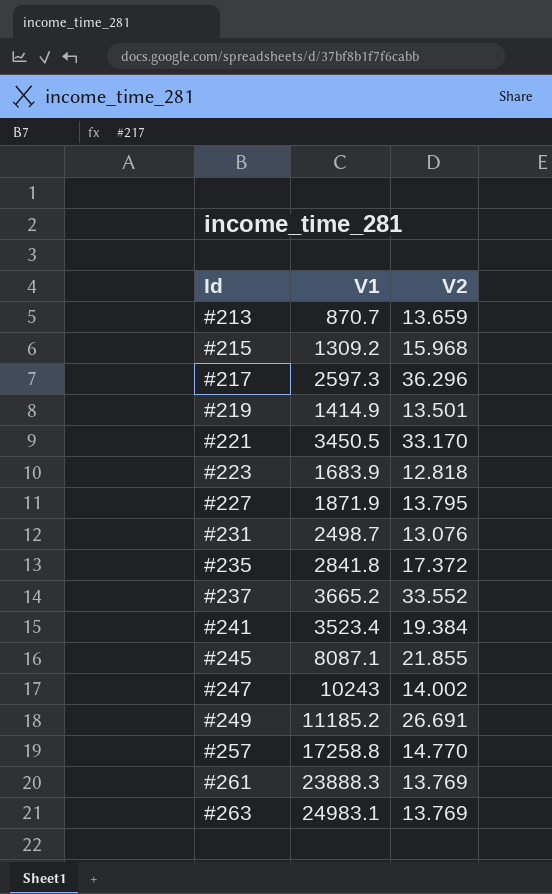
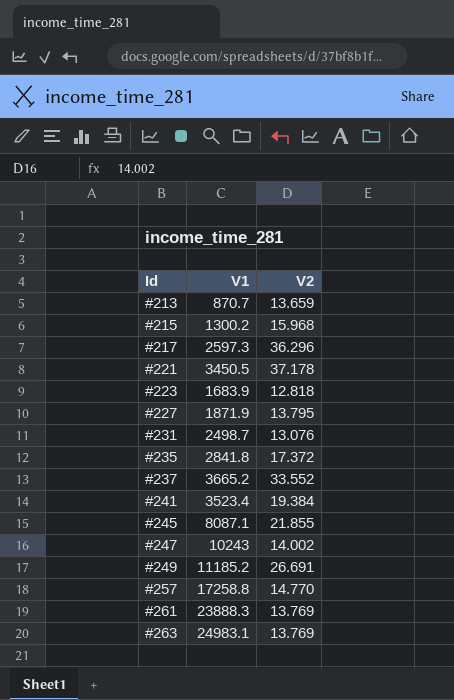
row #219: 1414.9 | 13.501 -> none
#215 | V1: 1309.2 -> 1300.2
#221 | V2: 33.170 -> 37.178

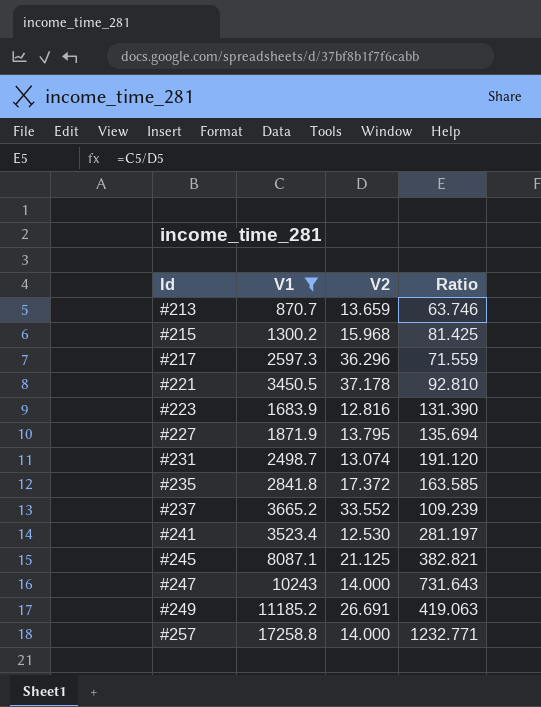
filter: none -> V1 <= 17258.8
column Ratio | formula: none -> [V1] / [V2]
#223 | V2: 12.818 -> 12.816
#231 | V2: 13.076 -> 13.074
#241 | V2: 19.384 -> 12.530
#245 | V2: 21.855 -> 21.125
#247 | V2: 14.002 -> 14.000
#257 | V2: 14.770 -> 14.000

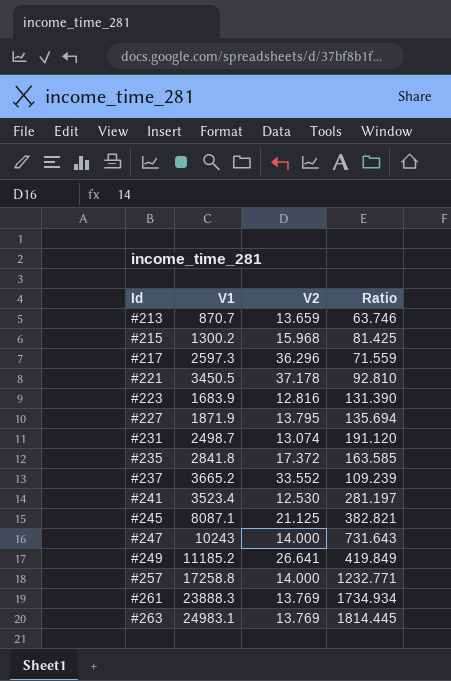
filter: V1 <= 17258.8 -> none
#249 | V2: 26.691 -> 26.641
#249 | Ratio: 419.063 -> 419.849

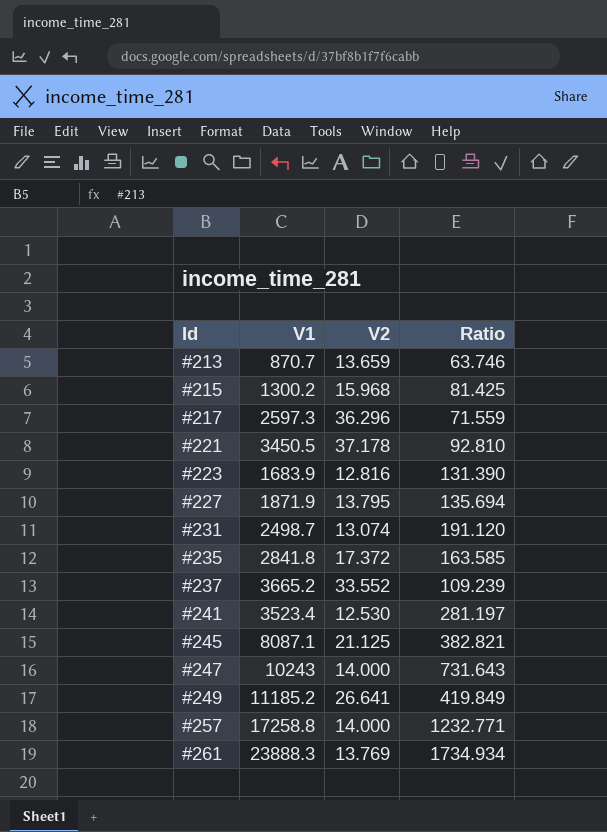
row #263: 24983.1 | 13.769 | 1814.445 -> none

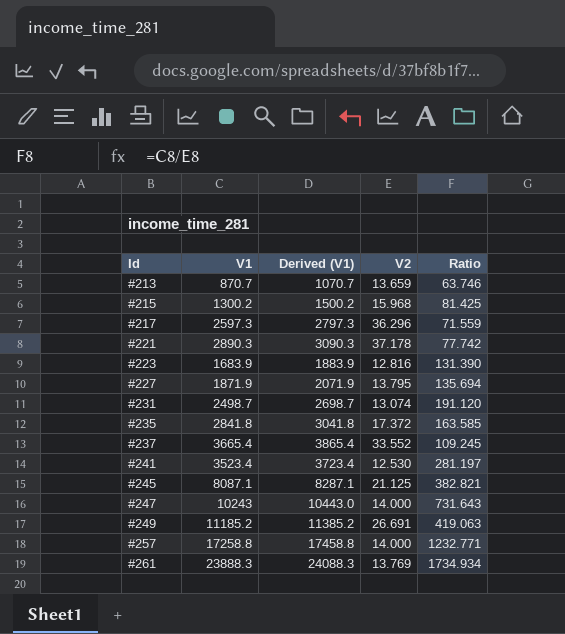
column Derived (V1) | formula: none -> [V1] + 200
#221 | V1: 3450.5 -> 2890.3
#221 | Ratio: 92.810 -> 77.742
#237 | V1: 3665.2 -> 3665.4
#237 | Ratio: 109.239 -> 109.245
#249 | V2: 26.641 -> 26.691
#249 | Ratio: 419.849 -> 419.063

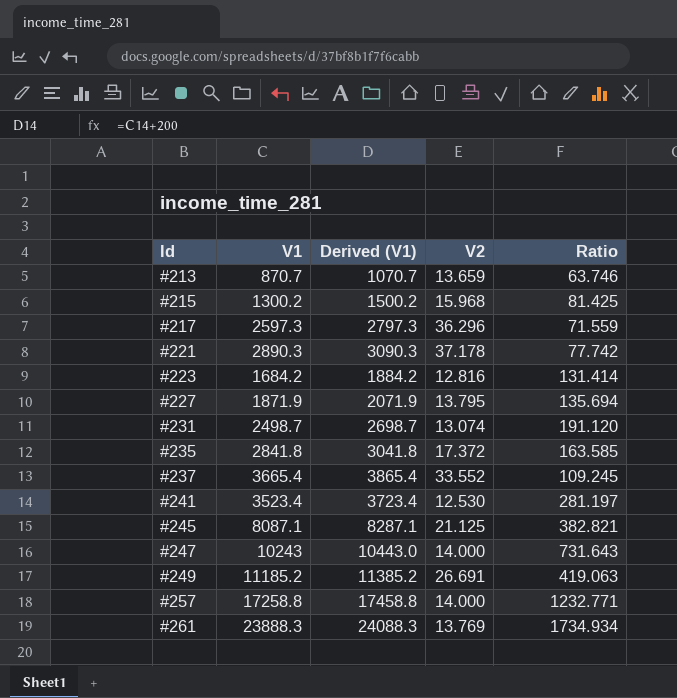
#223 | V1: 1683.9 -> 1684.2
#223 | Derived (V1): 1883.9 -> 1884.2
#223 | Ratio: 131.390 -> 131.414

